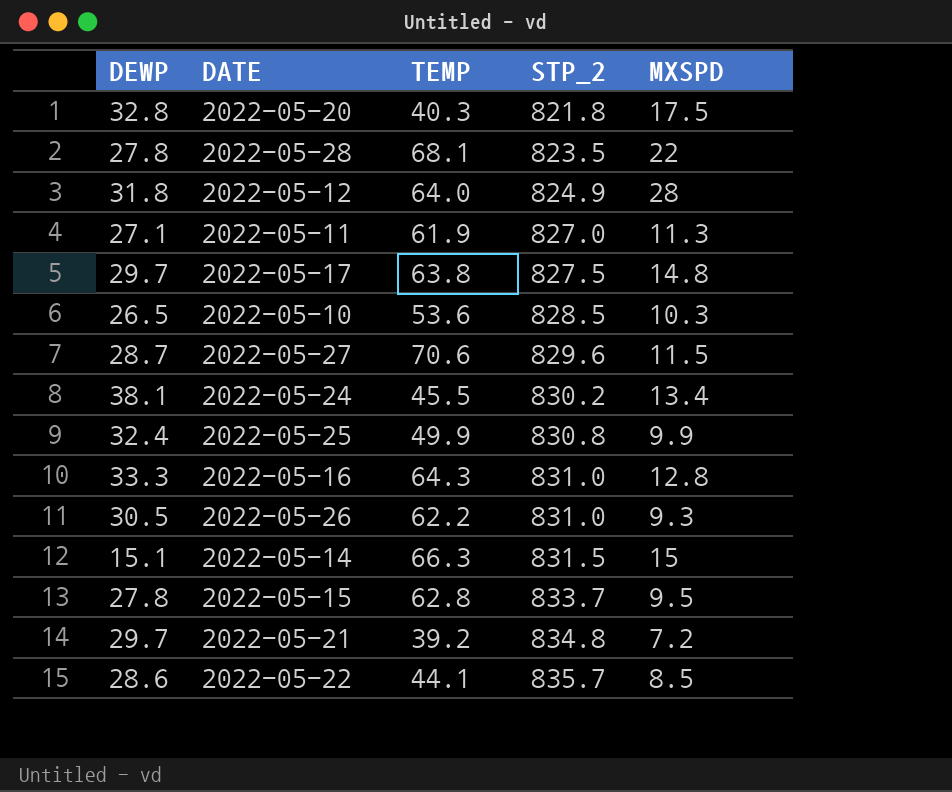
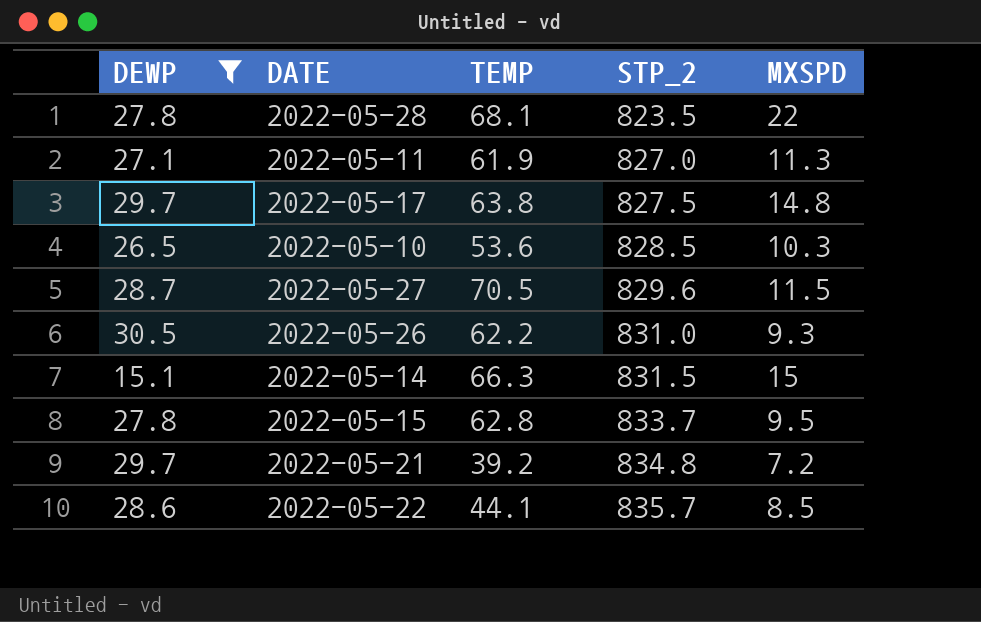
filter: none -> DEWP <= 30.5
2022-05-27 | TEMP: 70.6 -> 70.5

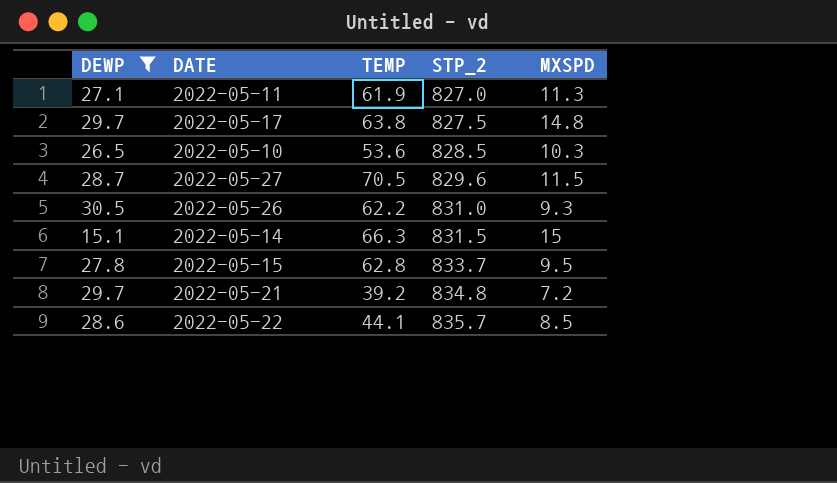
row 2022-05-28: 27.8 | 68.1 | 823.5 | 22 -> none

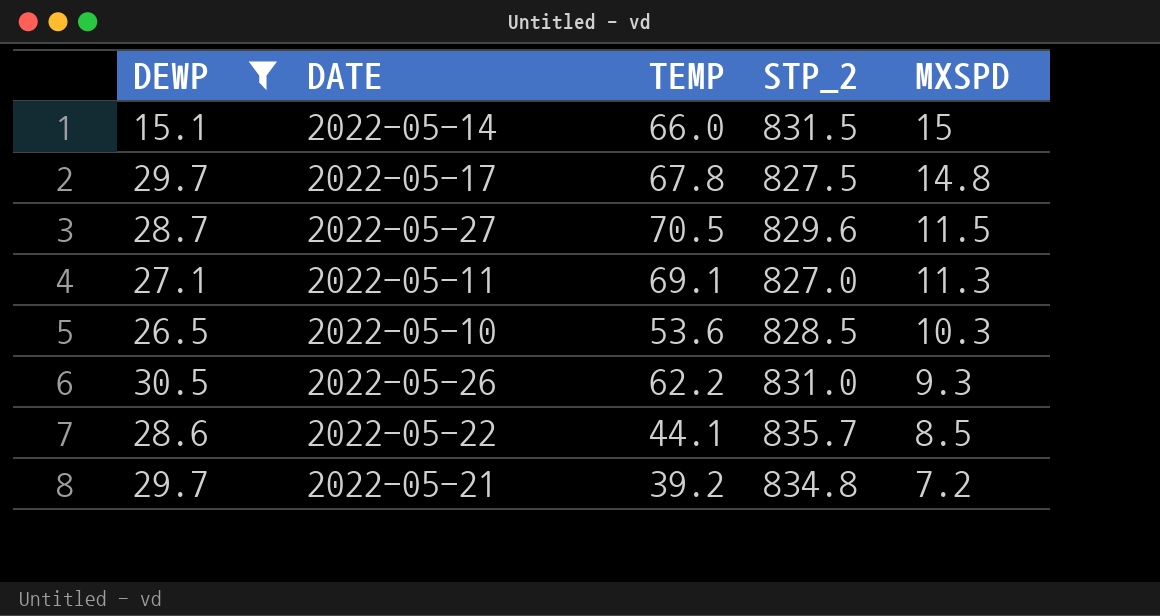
row order: STP_2 ascending -> MXSPD descending
row 2022-05-15: 27.8 | 62.8 | 833.7 | 9.5 -> none
2022-05-14 | TEMP: 66.3 -> 66.0
2022-05-17 | TEMP: 63.8 -> 67.8
2022-05-11 | TEMP: 61.9 -> 69.1

